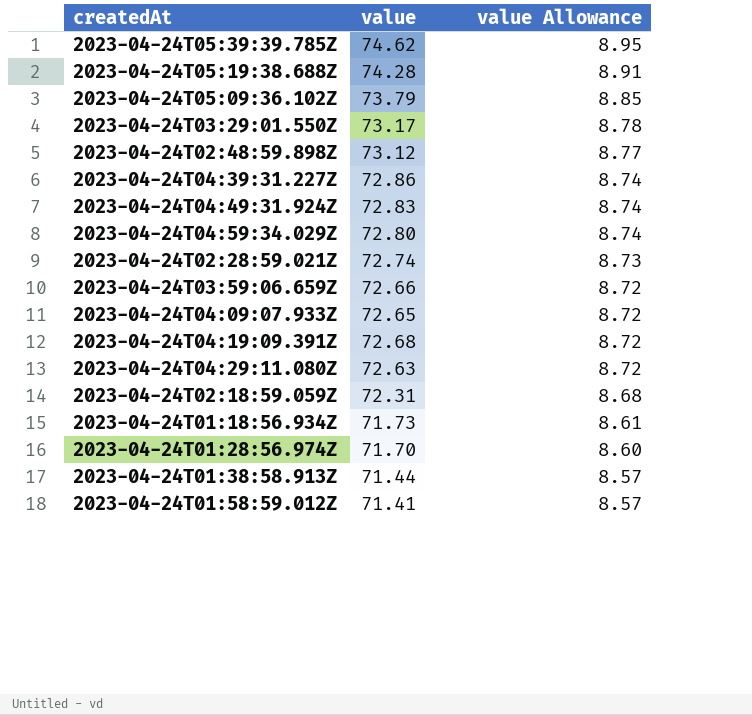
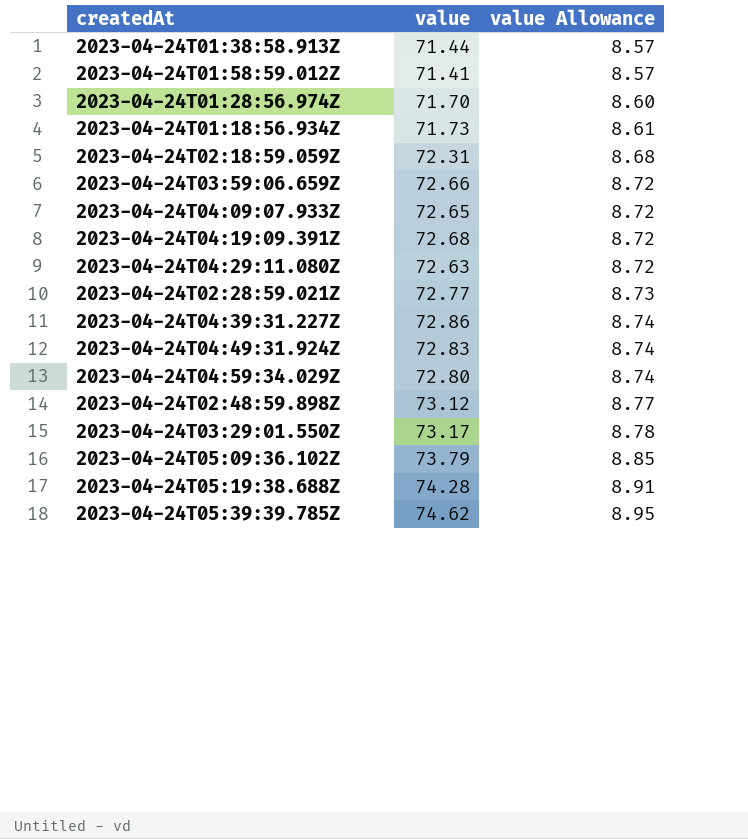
row order: value Allowance descending -> value Allowance ascending
2023-04-24T02:28:59.021Z | value: 72.74 -> 72.77

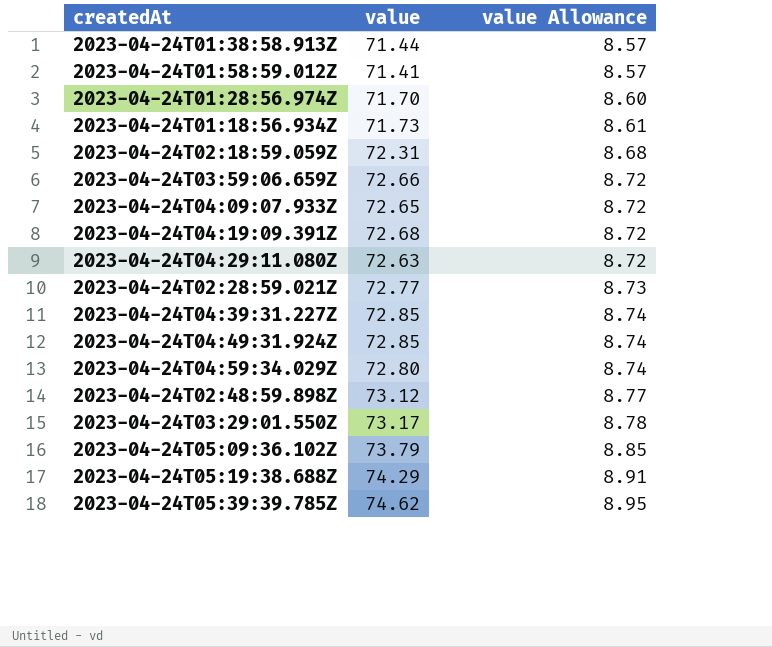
2023-04-24T04:39:31.227Z | value: 72.86 -> 72.85
2023-04-24T04:49:31.924Z | value: 72.83 -> 72.85
2023-04-24T05:19:38.688Z | value: 74.28 -> 74.29

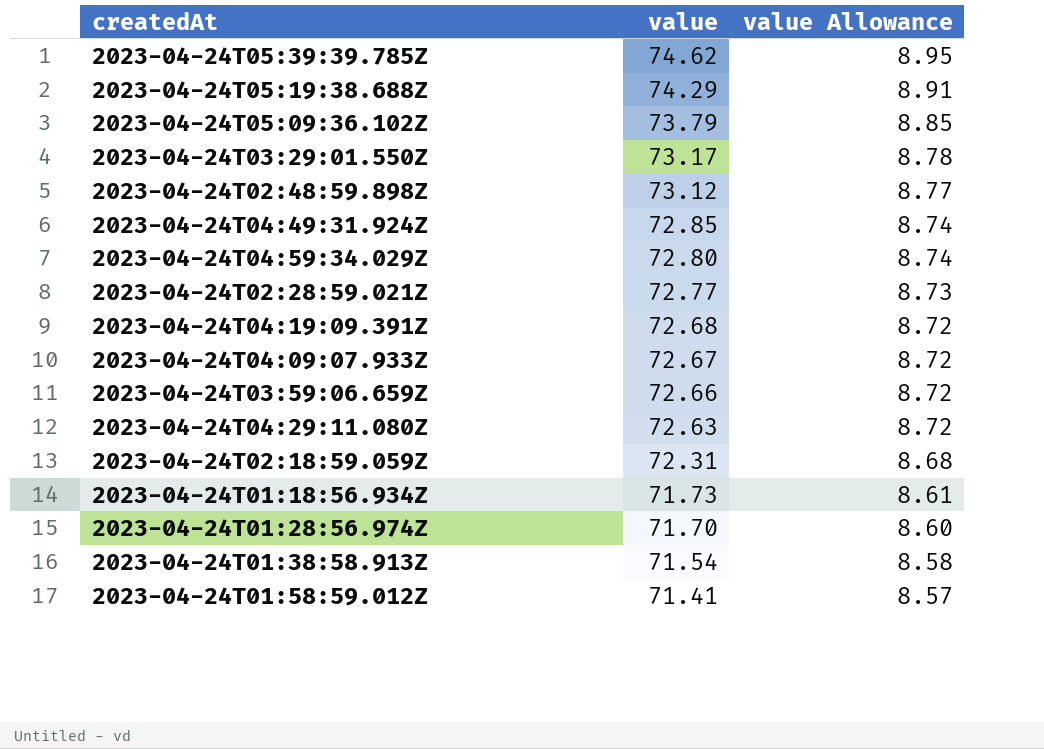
row order: value Allowance ascending -> value descending
row 2023-04-24T04:39:31.227Z: 72.85 | 8.74 -> none
2023-04-24T04:09:07.933Z | value: 72.65 -> 72.67
2023-04-24T01:38:58.913Z | value: 71.44 -> 71.54
2023-04-24T01:38:58.913Z | value Allowance: 8.57 -> 8.58

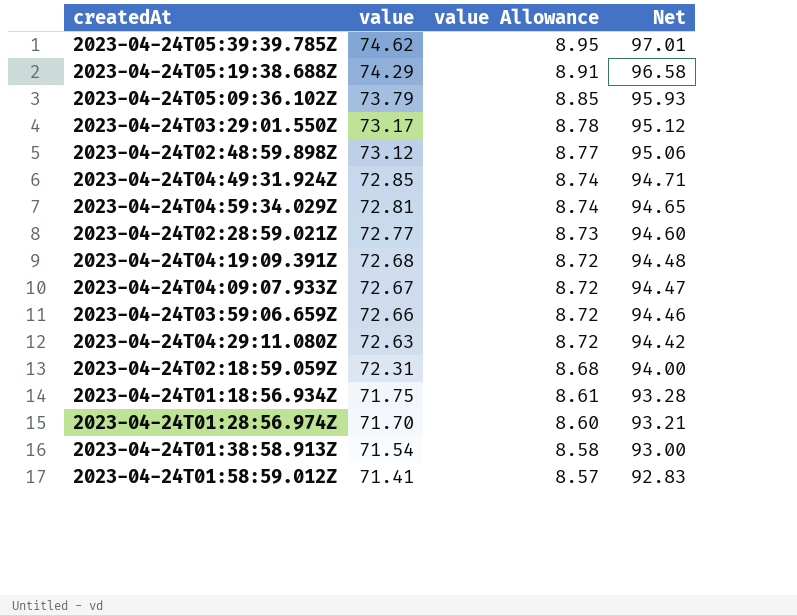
column Net | formula: none -> [value] * 1.3
2023-04-24T04:59:34.029Z | value: 72.80 -> 72.81
2023-04-24T01:18:56.934Z | value: 71.73 -> 71.75

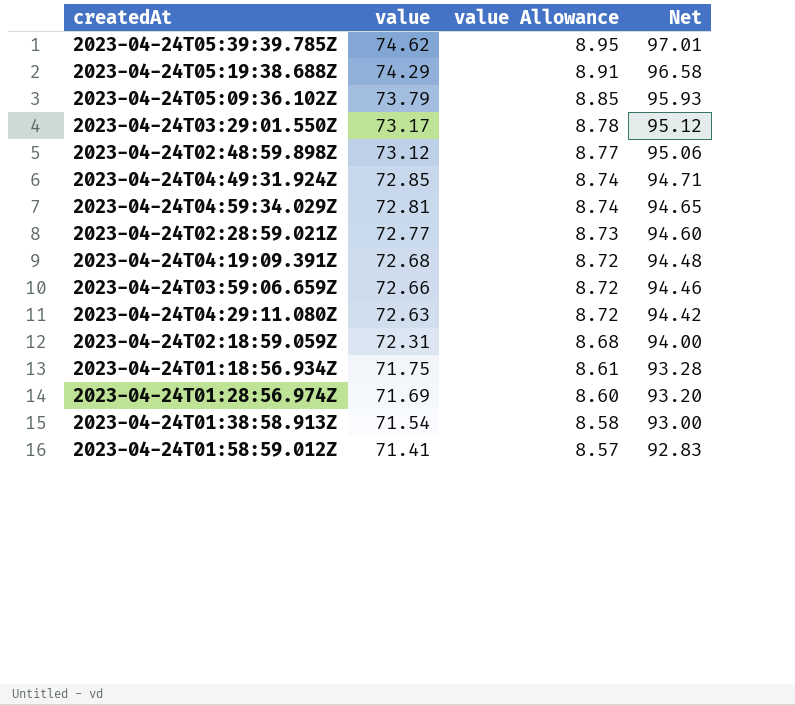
row 2023-04-24T04:09:07.933Z: 72.67 | 8.72 | 94.47 -> none
2023-04-24T01:28:56.974Z | value: 71.70 -> 71.69
2023-04-24T01:28:56.974Z | Net: 93.21 -> 93.20

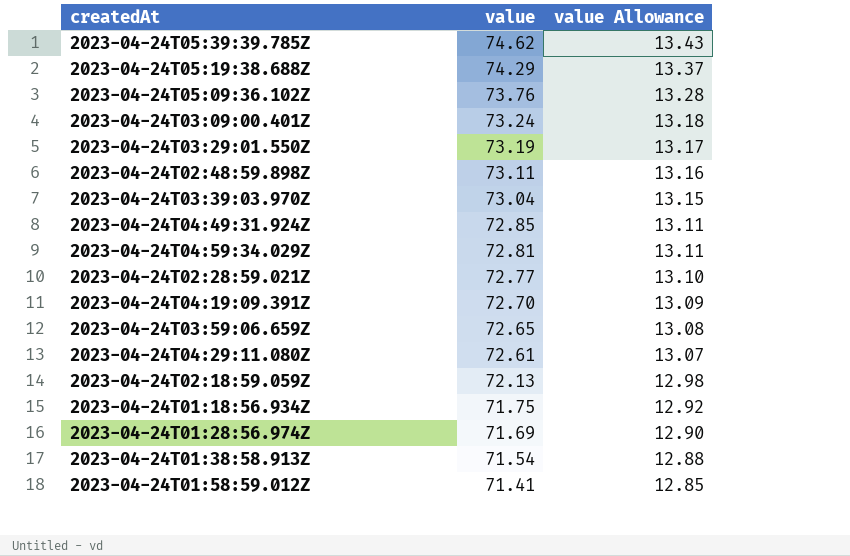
column Net | formula: [value] * 1.3 -> none
column value Allowance | formula: [value] * 0.12 -> [value] * 0.18
2023-04-24T05:09:36.102Z | value: 73.79 -> 73.76
row 2023-04-24T03:09:00.401Z: none -> 73.24 | 13.18
2023-04-24T03:29:01.550Z | value: 73.17 -> 73.19
2023-04-24T02:48:59.898Z | value: 73.12 -> 73.11
row 2023-04-24T03:39:03.970Z: none -> 73.04 | 13.15
2023-04-24T04:19:09.391Z | value: 72.68 -> 72.70
2023-04-24T03:59:06.659Z | value: 72.66 -> 72.65
2023-04-24T04:29:11.080Z | value: 72.63 -> 72.61
2023-04-24T02:18:59.059Z | value: 72.31 -> 72.13

